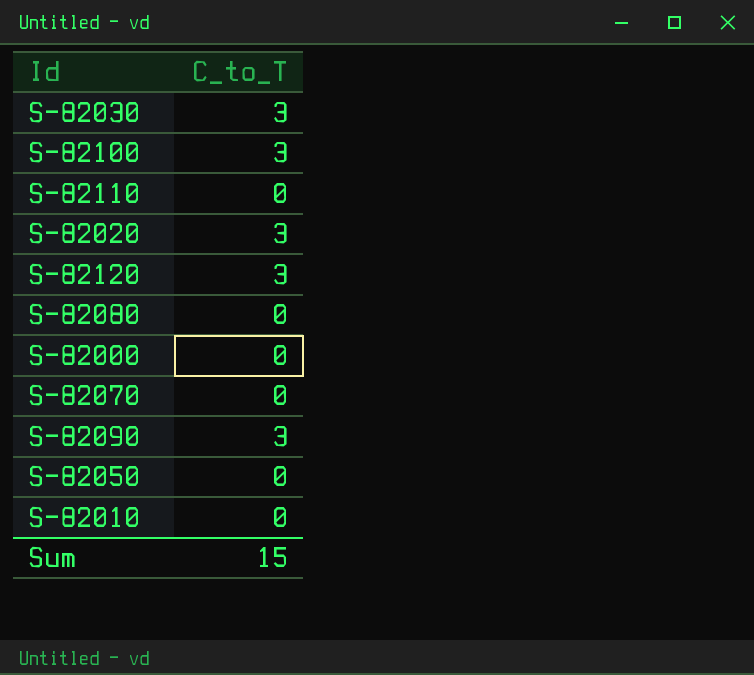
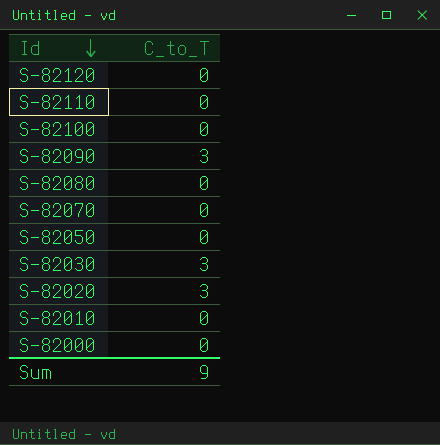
row order: none -> Id descending
S-82120 | C_to_T: 3 -> 0
S-82100 | C_to_T: 3 -> 0
Sum | C_to_T: 15 -> 9

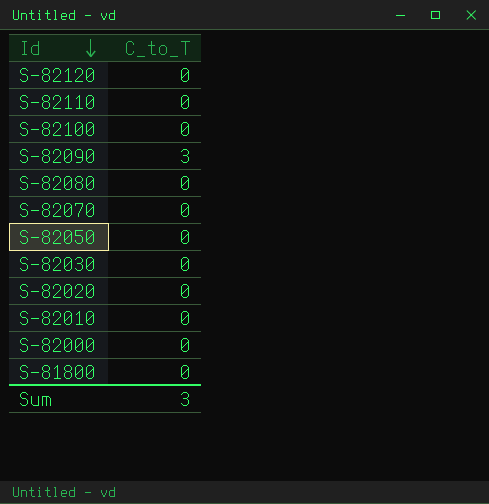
S-82030 | C_to_T: 3 -> 0
S-82020 | C_to_T: 3 -> 0
row S-81800: none -> 0
Sum | C_to_T: 9 -> 3

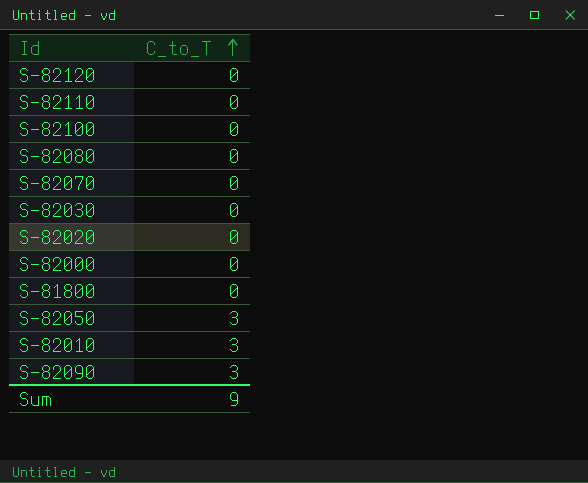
row order: Id descending -> C_to_T ascending
S-82050 | C_to_T: 0 -> 3
S-82010 | C_to_T: 0 -> 3
Sum | C_to_T: 3 -> 9

